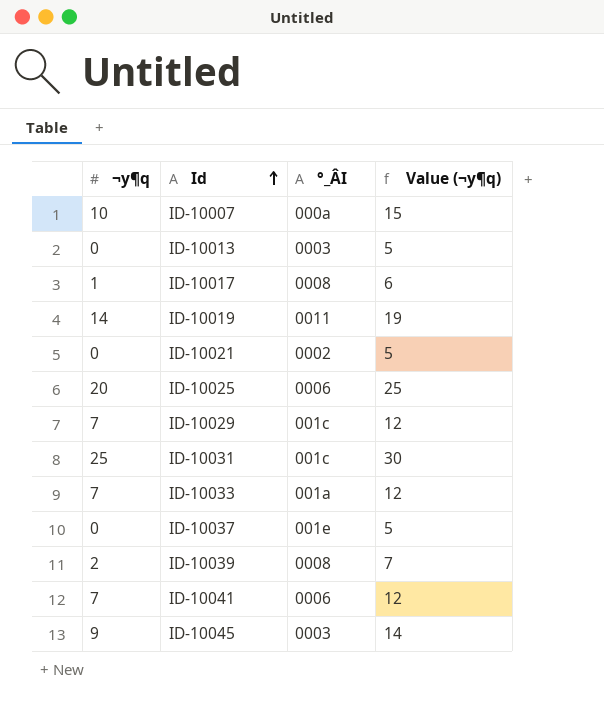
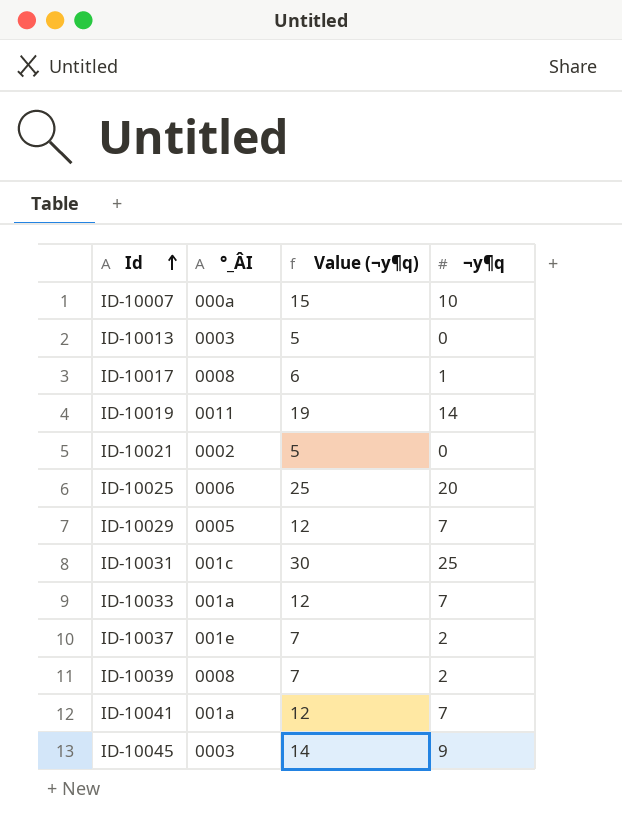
column ¬y¶q | position: 1 -> 4
ID-10029 | °_ÂI: 001c -> 0005
ID-10037 | Value (¬y¶q): 5 -> 7
ID-10037 | ¬y¶q: 0 -> 2
ID-10041 | °_ÂI: 0006 -> 001a

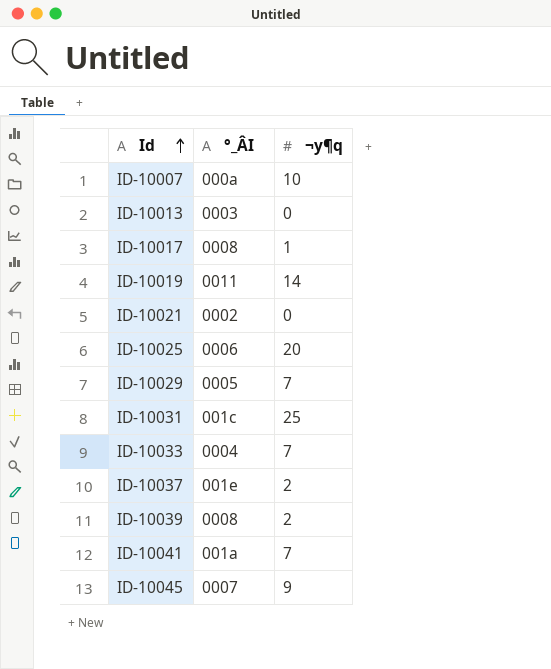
column Value (¬y¶q) | formula: [¬y¶q] + 5 -> none
ID-10033 | °_ÂI: 001a -> 0004
ID-10045 | °_ÂI: 0003 -> 0007

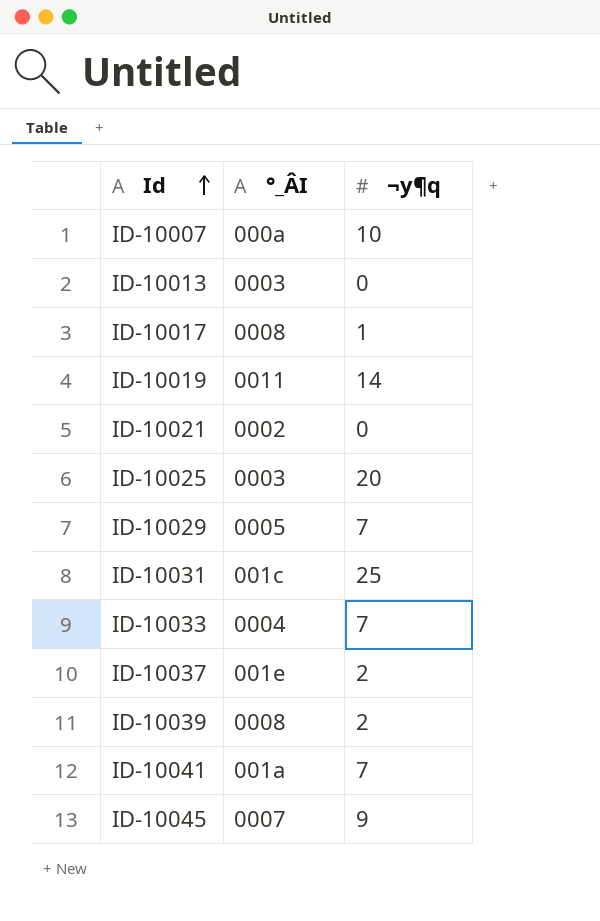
ID-10025 | °_ÂI: 0006 -> 0003

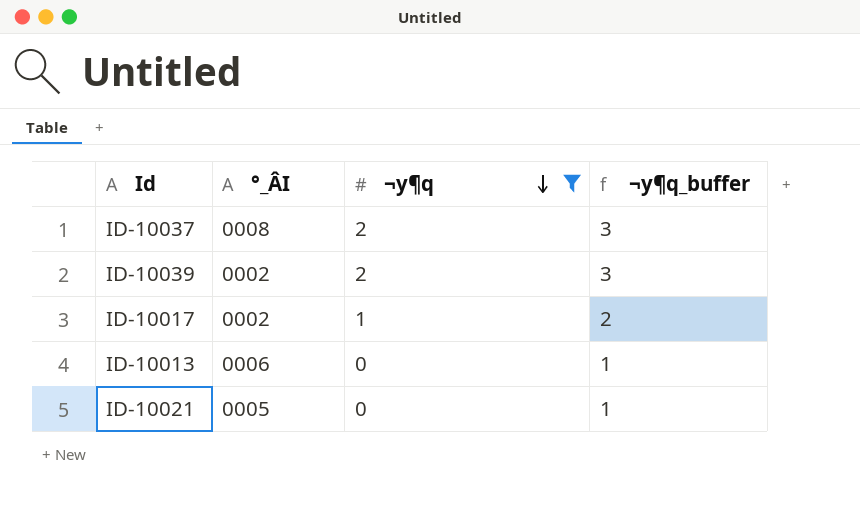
filter: none -> ¬y¶q <= 2
row order: Id ascending -> ¬y¶q descending
column ¬y¶q_buffer | formula: none -> [¬y¶q] + 1
ID-10037 | °_ÂI: 001e -> 0008
ID-10039 | °_ÂI: 0008 -> 0002
ID-10017 | °_ÂI: 0008 -> 0002
ID-10013 | °_ÂI: 0003 -> 0006
ID-10021 | °_ÂI: 0002 -> 0005

